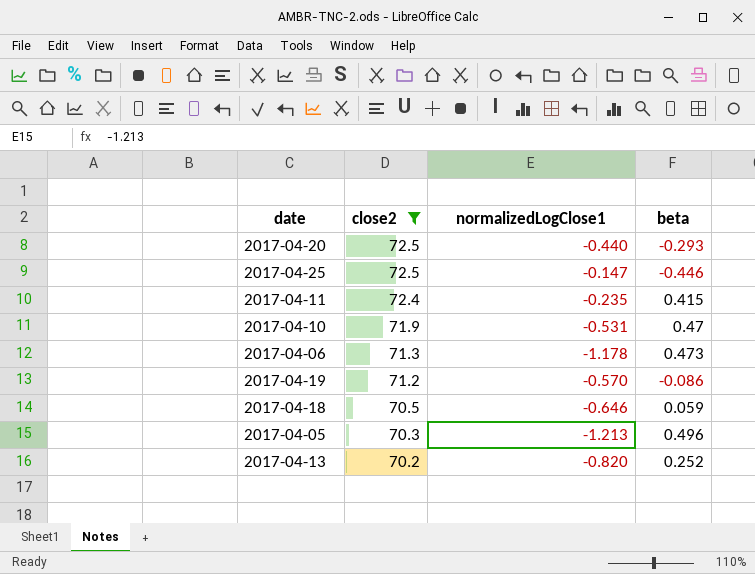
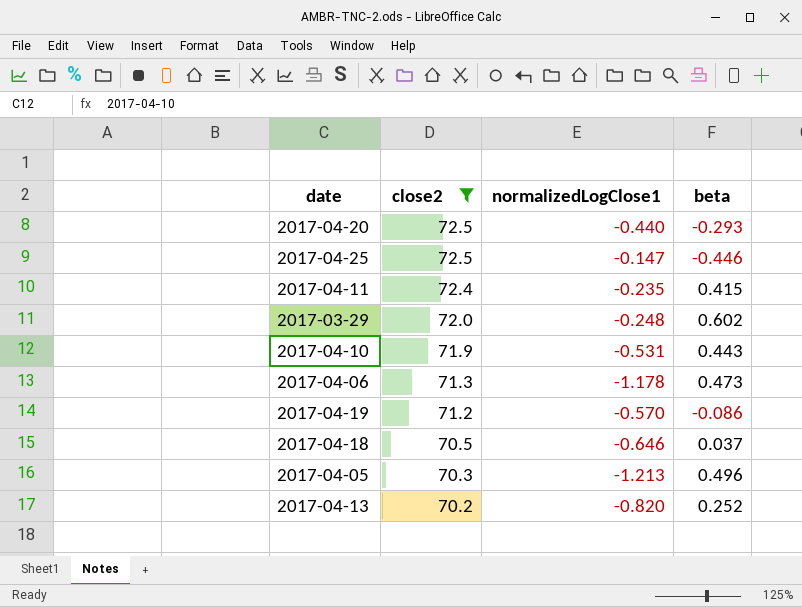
row 2017-03-29: none -> 72.0 | -0.248 | 0.602
2017-04-10 | beta: 0.47 -> 0.443
2017-04-18 | beta: 0.059 -> 0.037

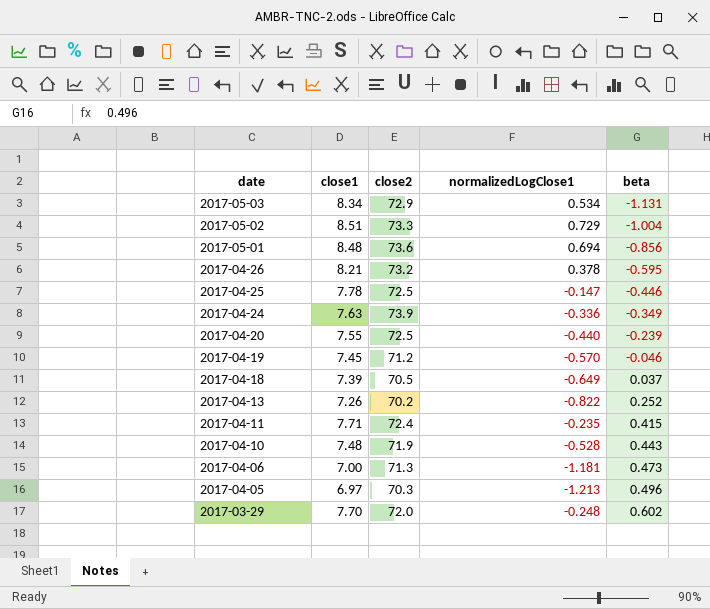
filter: close2 <= 72.5 -> none
row order: close2 descending -> date descending
column close1 | position: none -> 2
2017-04-20 | beta: -0.293 -> -0.239
2017-04-19 | beta: -0.086 -> -0.046
2017-04-18 | normalizedLogClose1: -0.646 -> -0.649
2017-04-13 | normalizedLogClose1: -0.820 -> -0.822
2017-04-10 | normalizedLogClose1: -0.531 -> -0.528
2017-04-06 | normalizedLogClose1: -1.178 -> -1.181

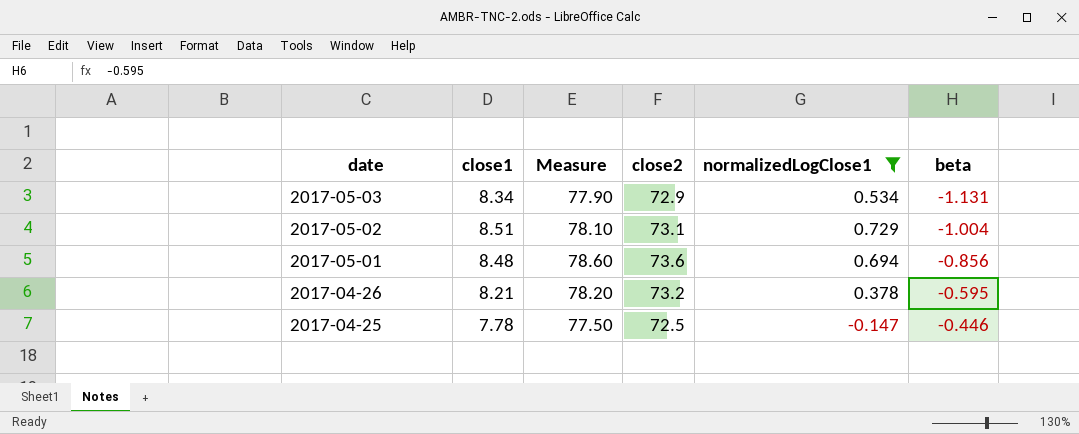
filter: none -> normalizedLogClose1 >= -0.147
column Measure | formula: none -> [close2] + 5
2017-05-02 | close2: 73.3 -> 73.1

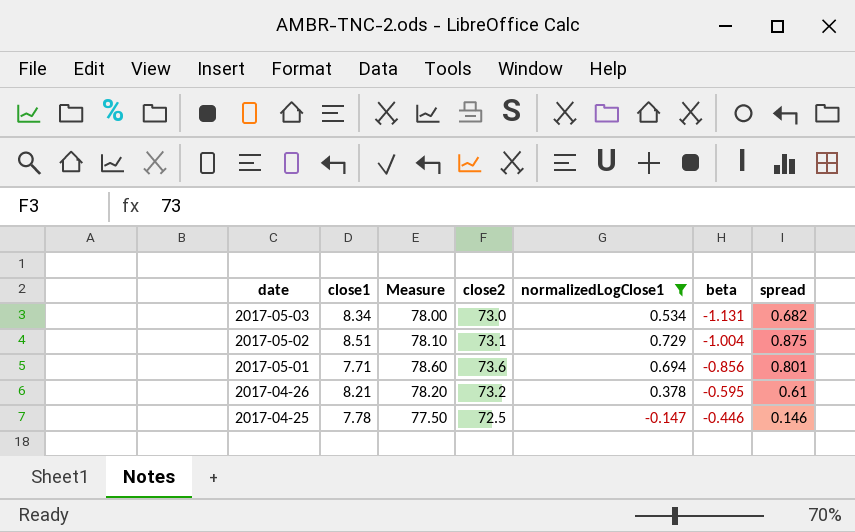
column spread | position: none -> 7
2017-05-03 | Measure: 77.90 -> 78.00
2017-05-03 | close2: 72.9 -> 73.0
2017-05-01 | close1: 8.48 -> 7.71

